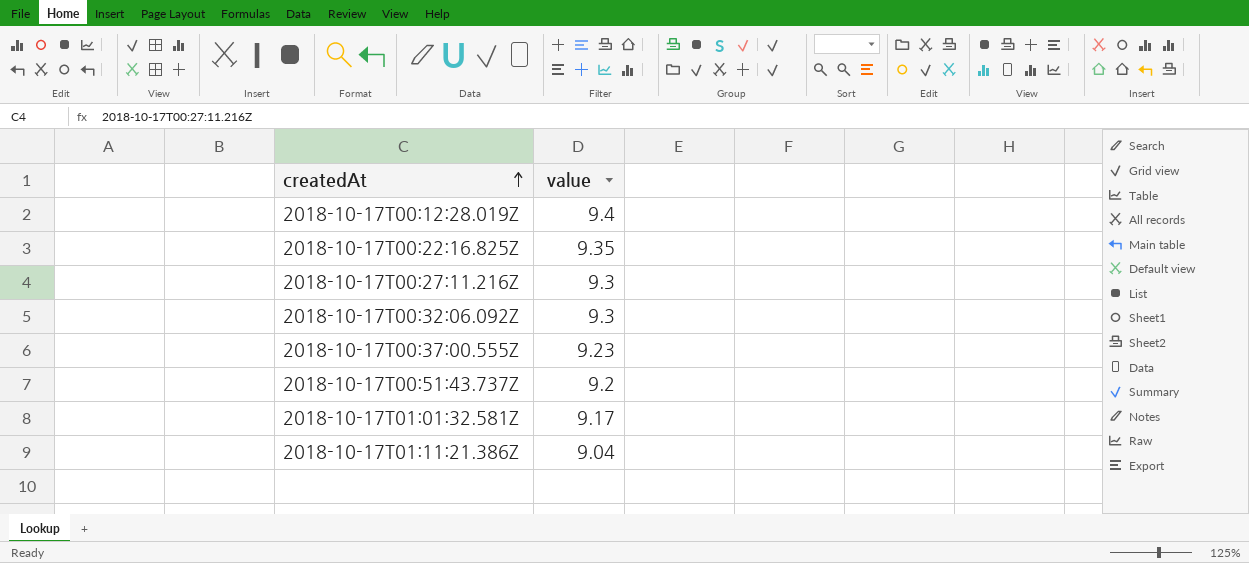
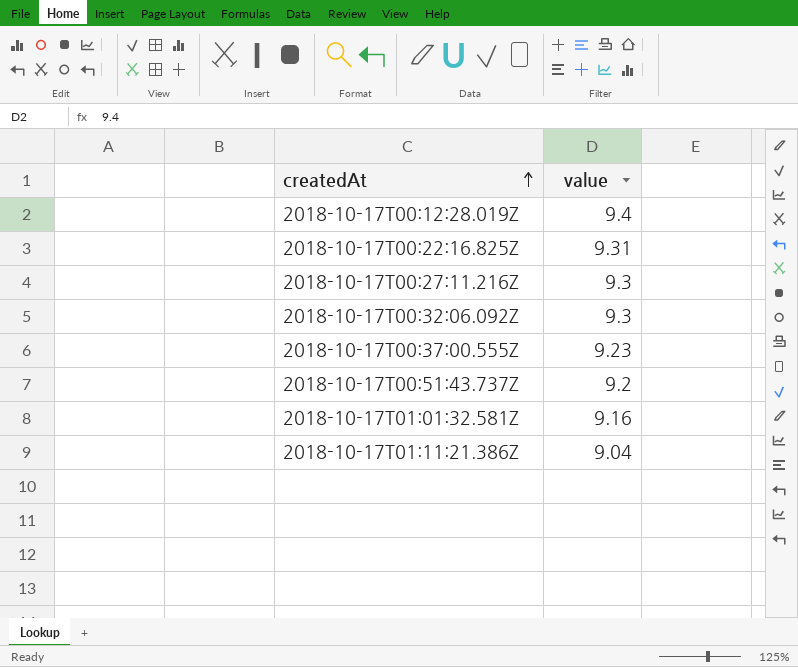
2018-10-17T00:22:16.825Z | value: 9.35 -> 9.31
2018-10-17T01:01:32.581Z | value: 9.17 -> 9.16

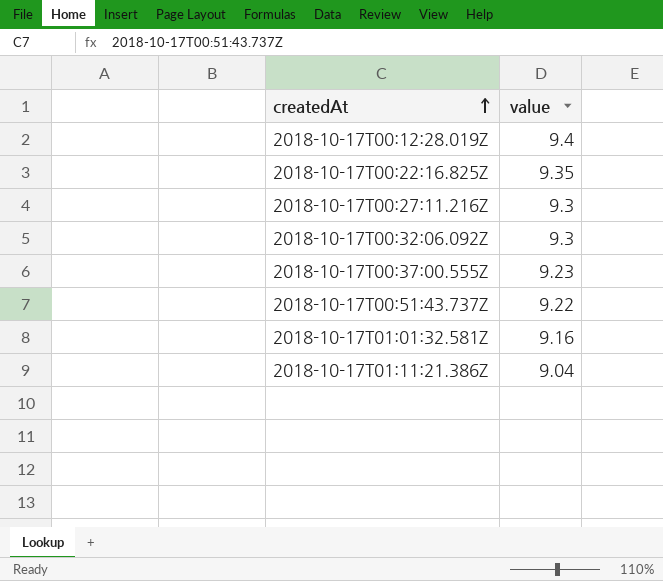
2018-10-17T00:22:16.825Z | value: 9.31 -> 9.35
2018-10-17T00:51:43.737Z | value: 9.2 -> 9.22

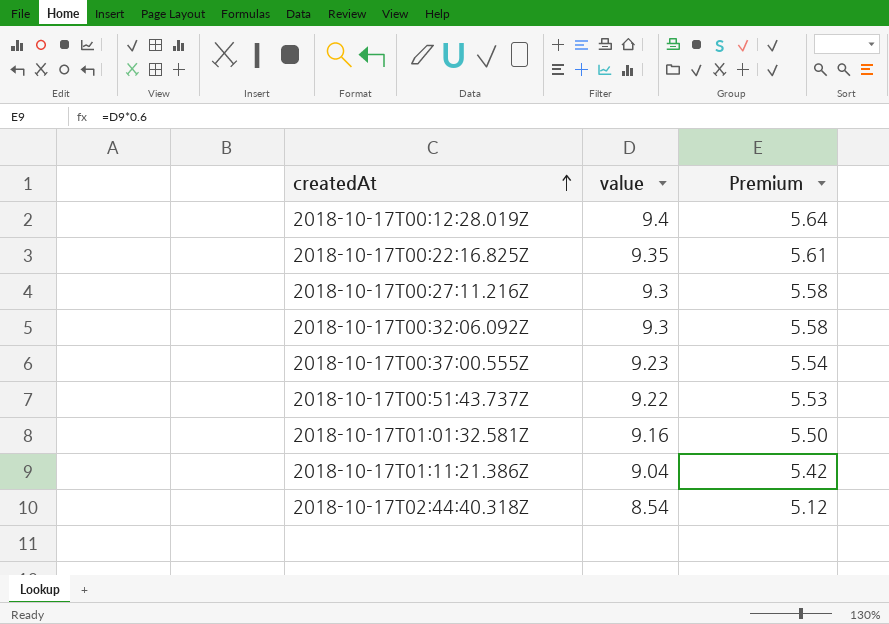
column Premium | formula: none -> [value] * 0.6
row 2018-10-17T02:44:40.318Z: none -> 8.54 | 5.12

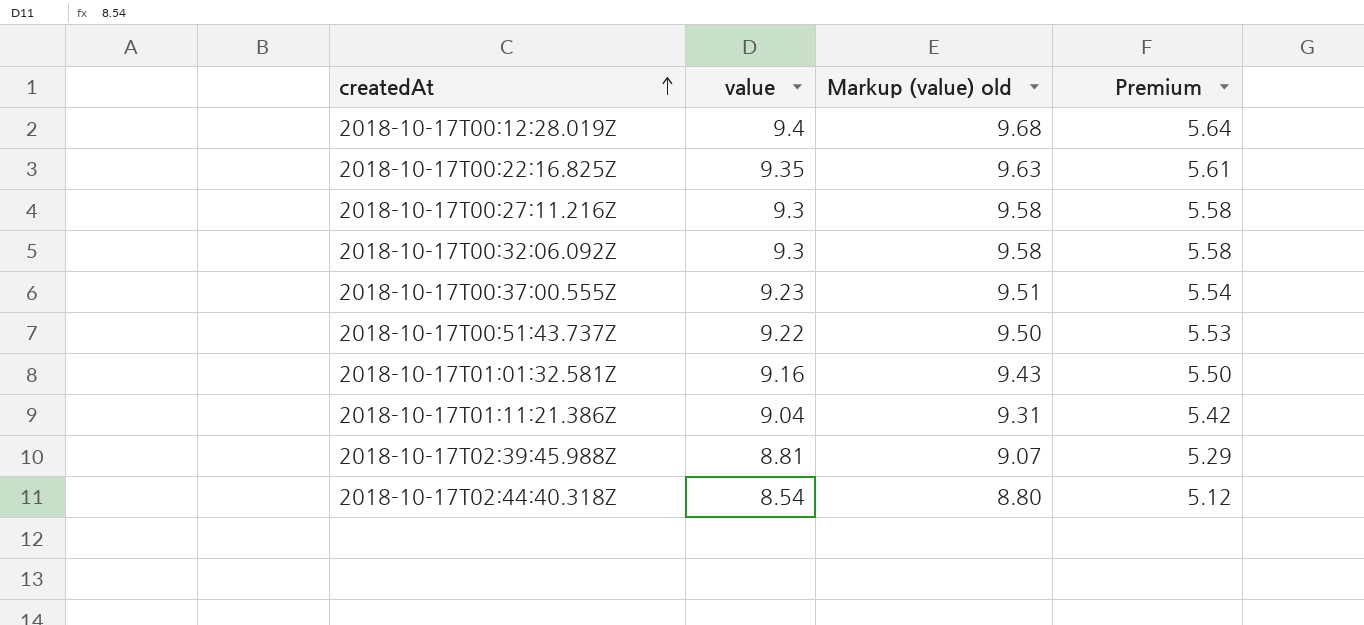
column Markup (value) old | formula: none -> [value] * 1.03
row 2018-10-17T02:39:45.988Z: none -> 8.81 | 9.07 | 5.29

